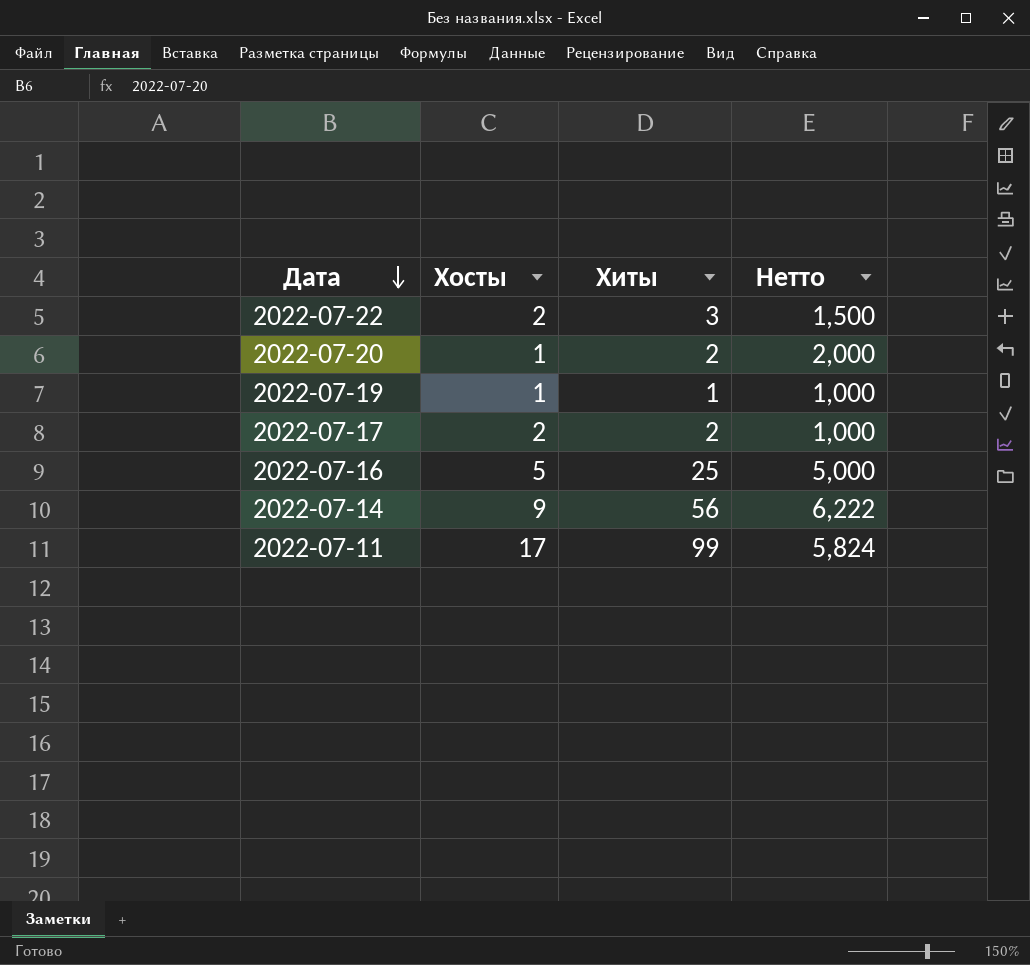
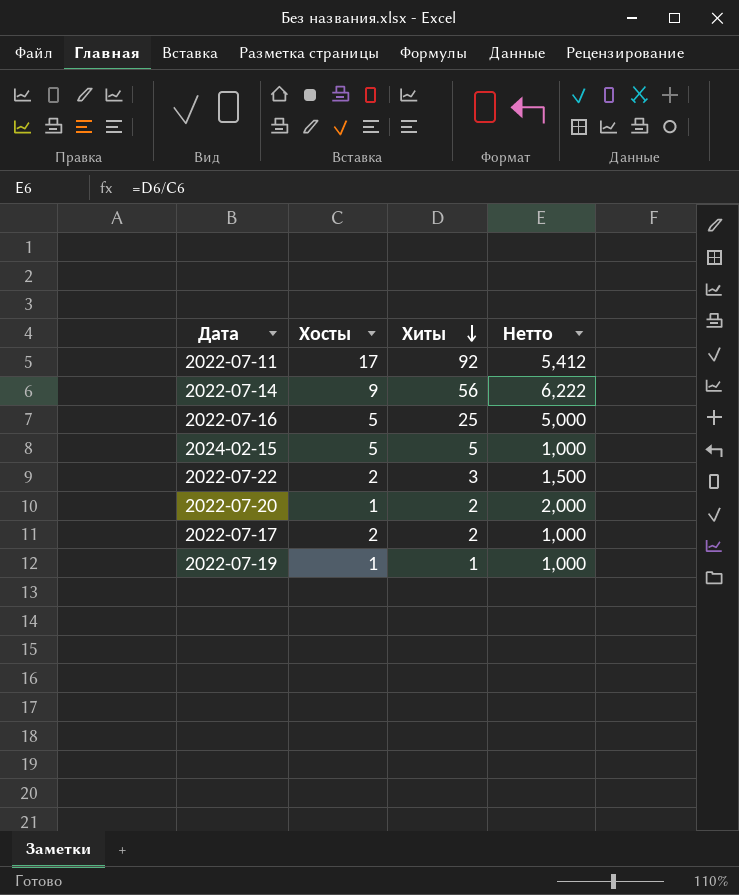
row order: Дата descending -> Хиты descending
2022-07-11 | Хиты: 99 -> 92
2022-07-11 | Нетто: 5,824 -> 5,412
row 2024-02-15: none -> 5 | 5 | 1,000

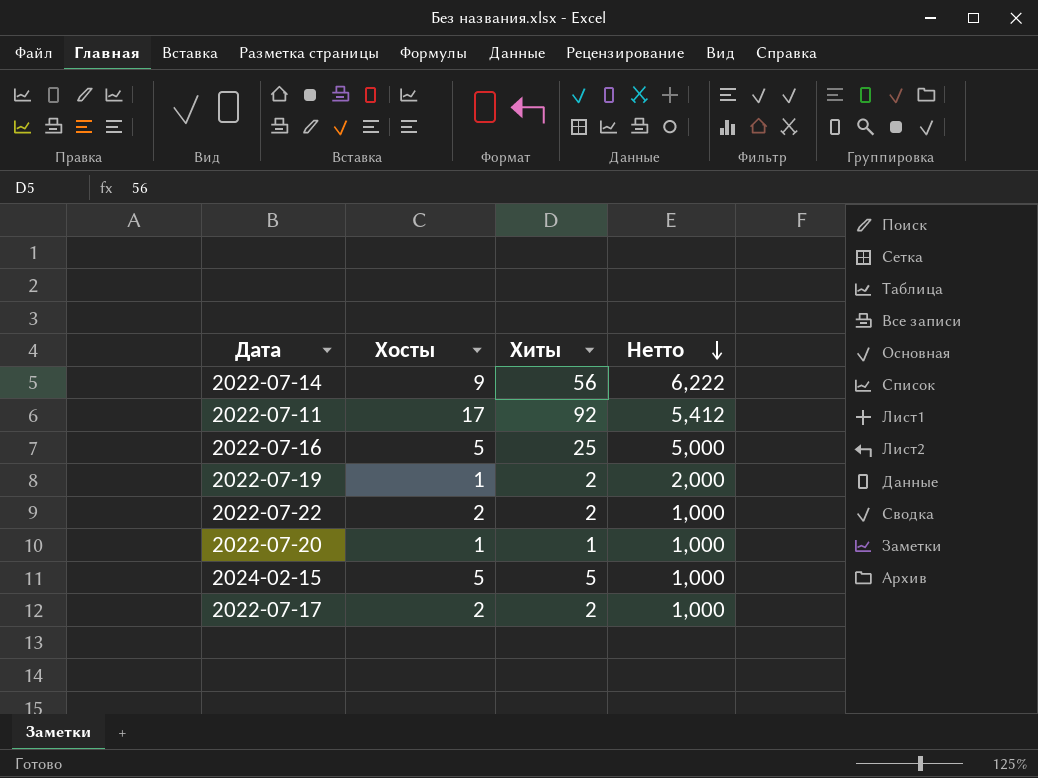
row order: Хиты descending -> Нетто descending
2022-07-19 | Хиты: 1 -> 2
2022-07-19 | Нетто: 1,000 -> 2,000
2022-07-22 | Хиты: 3 -> 2
2022-07-22 | Нетто: 1,500 -> 1,000
2022-07-20 | Хиты: 2 -> 1
2022-07-20 | Нетто: 2,000 -> 1,000

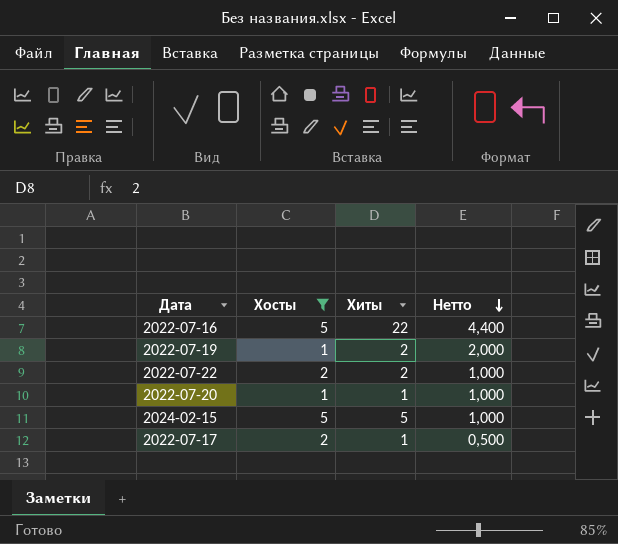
filter: none -> Хосты <= 5
2022-07-16 | Хиты: 25 -> 22
2022-07-16 | Нетто: 5,000 -> 4,400
2022-07-17 | Хиты: 2 -> 1
2022-07-17 | Нетто: 1,000 -> 0,500

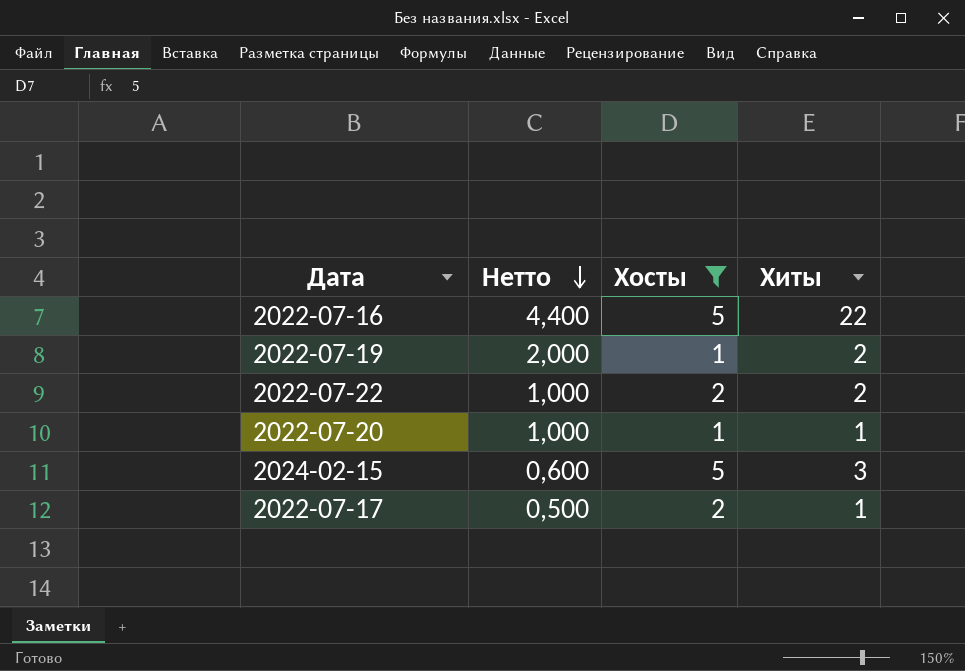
column Нетто | position: 4 -> 2
2024-02-15 | Нетто: 1,000 -> 0,600
2024-02-15 | Хиты: 5 -> 3

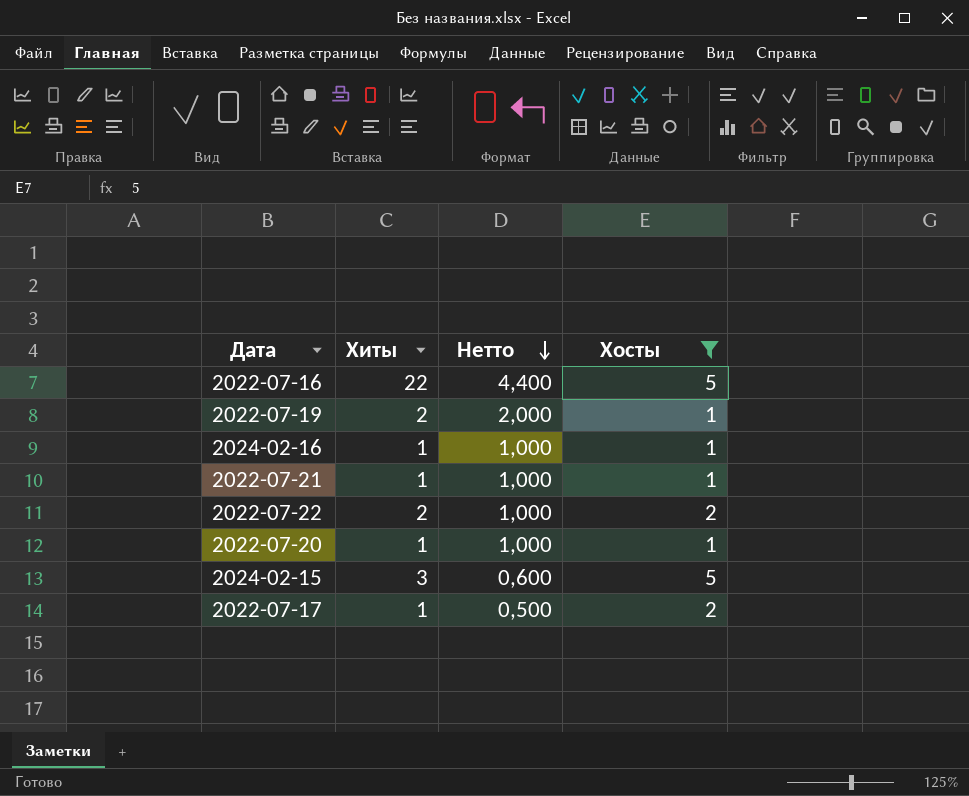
column Хиты | position: 4 -> 2
row 2024-02-16: none -> 1 | 1,000 | 1
row 2022-07-21: none -> 1 | 1,000 | 1

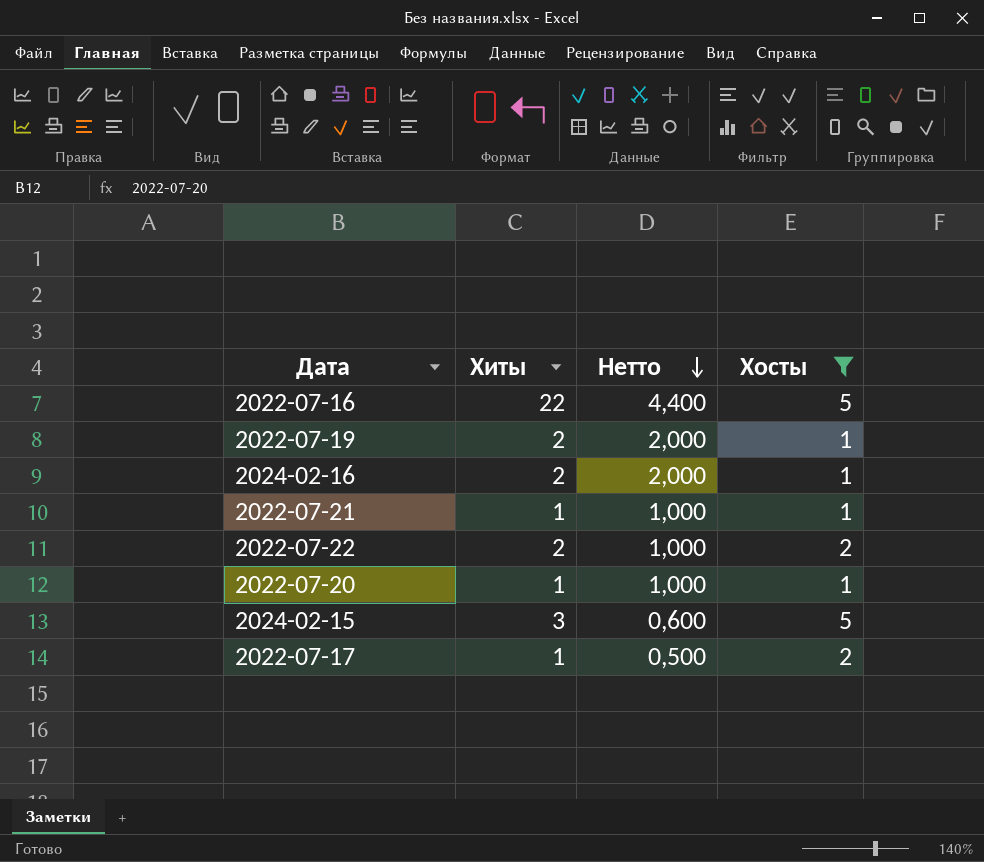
2024-02-16 | Хиты: 1 -> 2
2024-02-16 | Нетто: 1,000 -> 2,000

